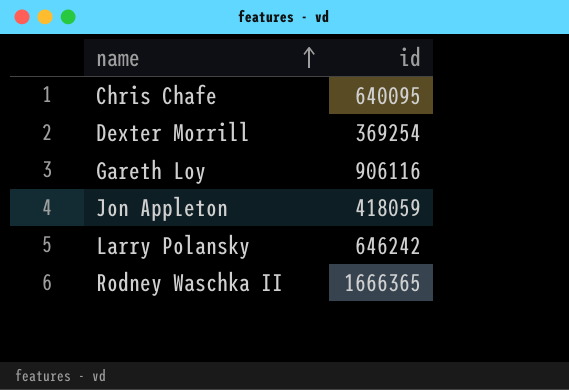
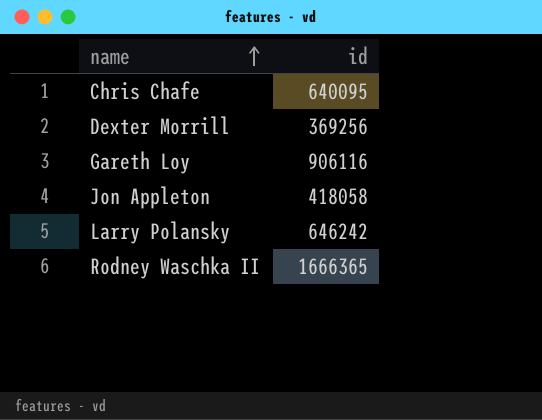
Dexter Morrill | id: 369254 -> 369256
Jon Appleton | id: 418059 -> 418058

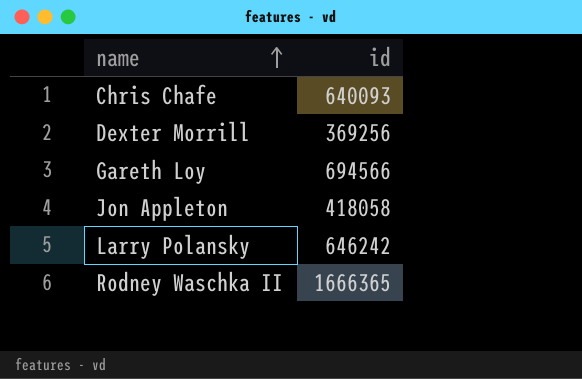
Chris Chafe | id: 640095 -> 640093
Gareth Loy | id: 906116 -> 694566

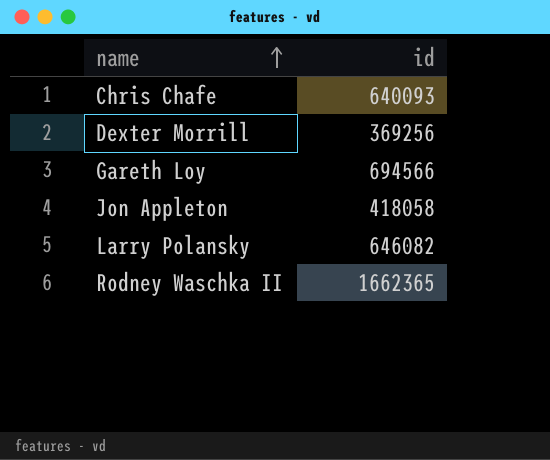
Larry Polansky | id: 646242 -> 646082
Rodney Waschka II | id: 1666365 -> 1662365

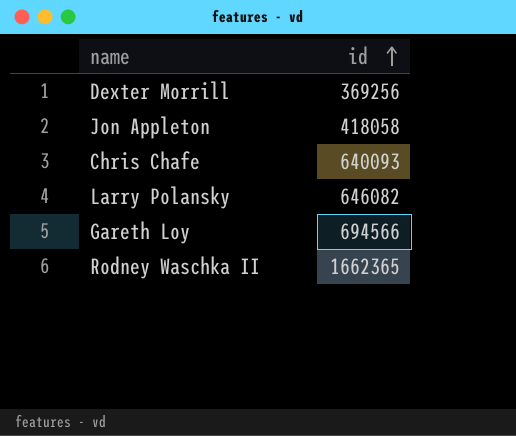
row order: name ascending -> id ascending

